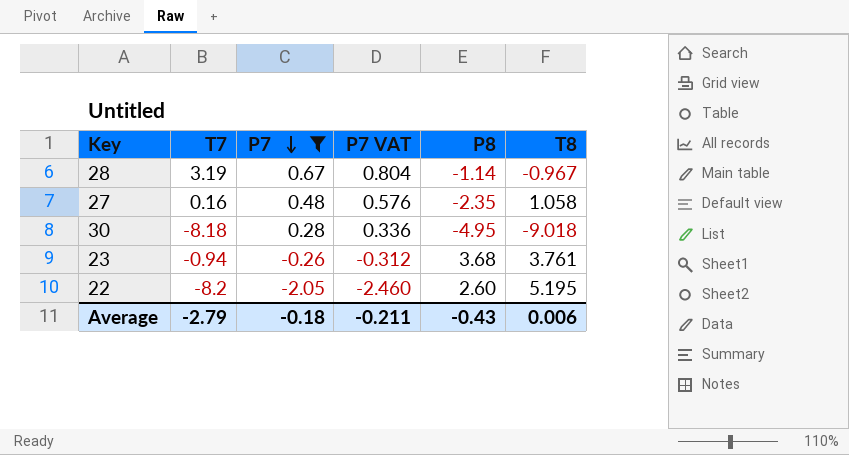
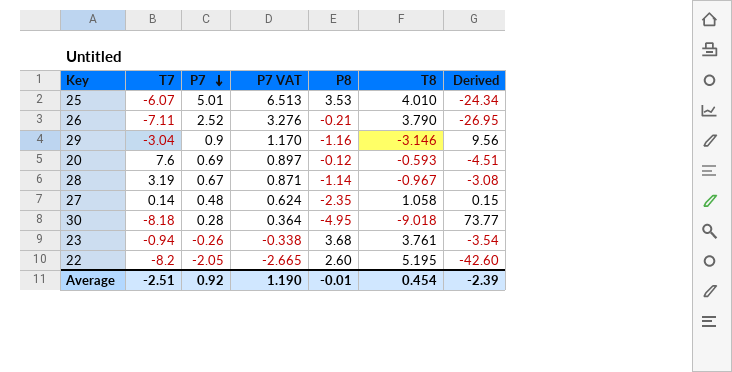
filter: P7 <= 0.67 -> none
column P7 VAT | formula: [P7] * 1.2 -> [P7] * 1.3
column Derived | formula: none -> [T7] * [T8]
27 | T7: 0.16 -> 0.14
Average | T7: -2.79 -> -2.51
Average | P7: -0.18 -> 0.92
Average | P7 VAT: -0.211 -> 1.190
Average | P8: -0.43 -> -0.01
Average | T8: 0.006 -> 0.454

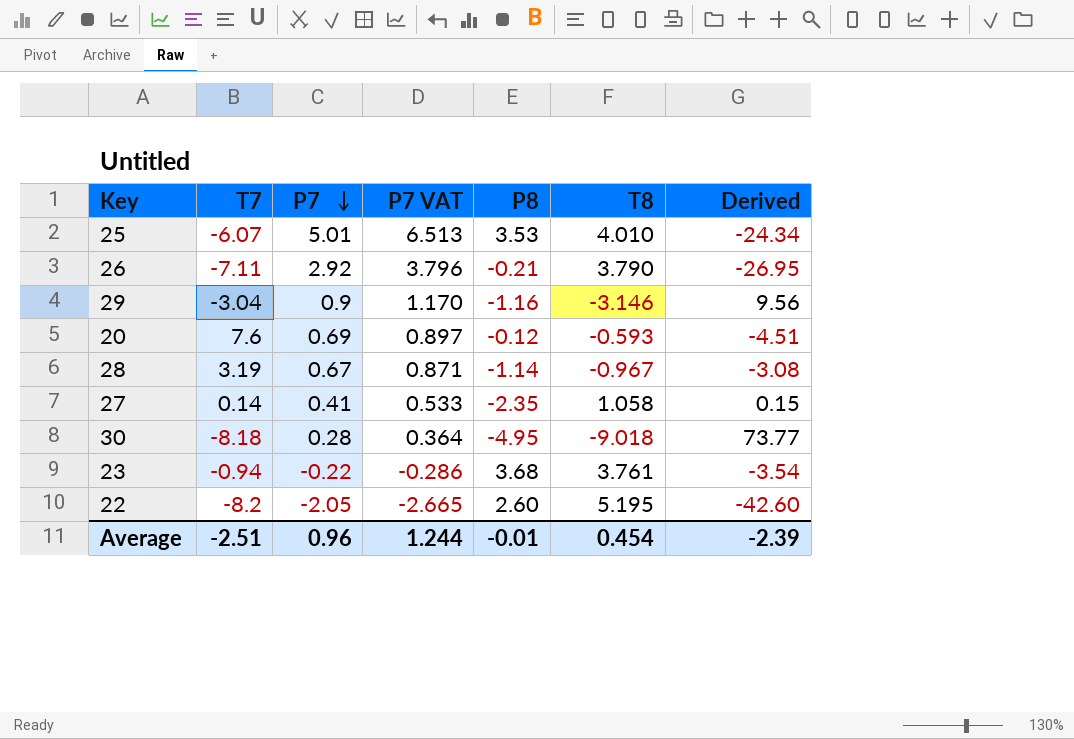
26 | P7: 2.52 -> 2.92
26 | P7 VAT: 3.276 -> 3.796
27 | P7: 0.48 -> 0.41
27 | P7 VAT: 0.624 -> 0.533
23 | P7: -0.26 -> -0.22
23 | P7 VAT: -0.338 -> -0.286
Average | P7: 0.92 -> 0.96
Average | P7 VAT: 1.190 -> 1.244

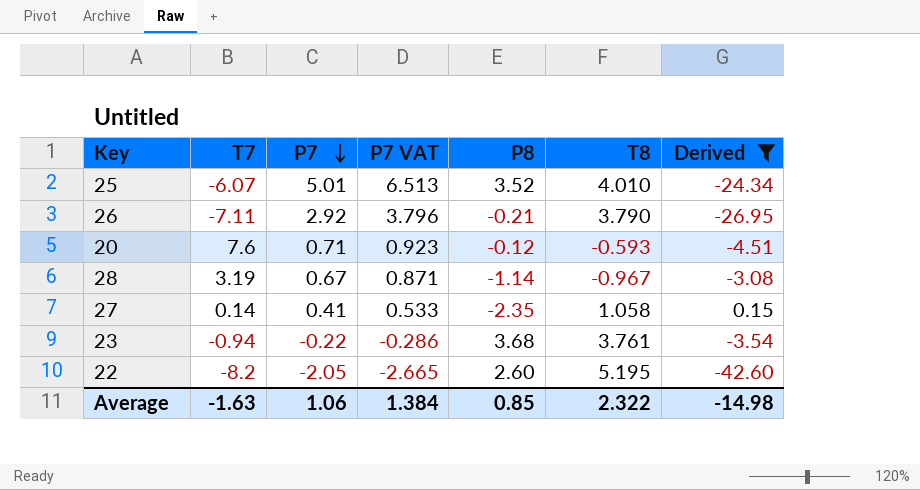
filter: none -> Derived <= 0.15
25 | P8: 3.53 -> 3.52
20 | P7: 0.69 -> 0.71
20 | P7 VAT: 0.897 -> 0.923
Average | T7: -2.51 -> -1.63
Average | P7: 0.96 -> 1.06
Average | P7 VAT: 1.244 -> 1.384
Average | P8: -0.01 -> 0.85
Average | T8: 0.454 -> 2.322
Average | Derived: -2.39 -> -14.98

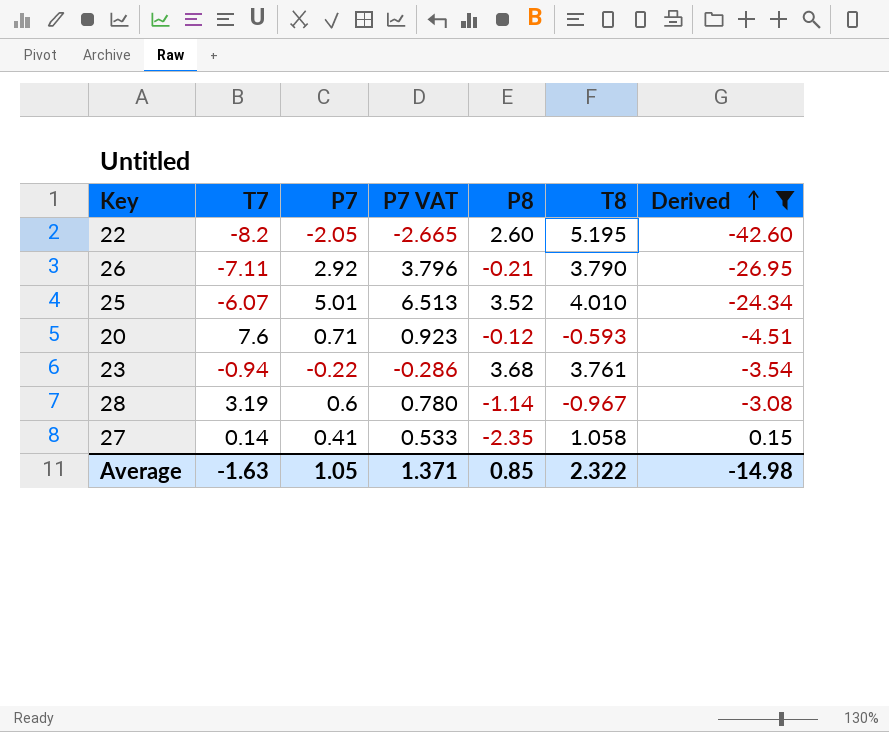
row order: P7 descending -> Derived ascending
28 | P7: 0.67 -> 0.6
28 | P7 VAT: 0.871 -> 0.780
Average | P7: 1.06 -> 1.05
Average | P7 VAT: 1.384 -> 1.371

